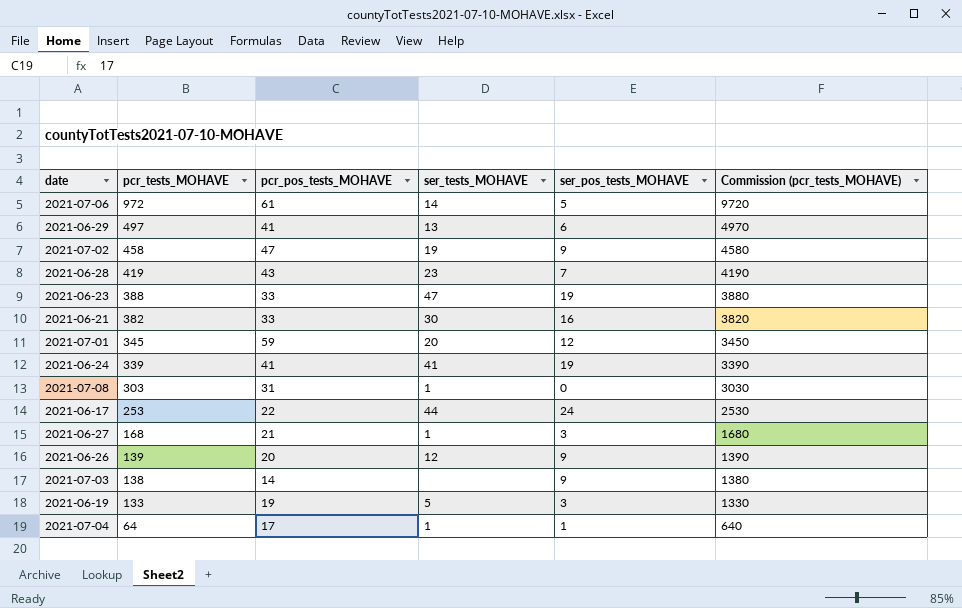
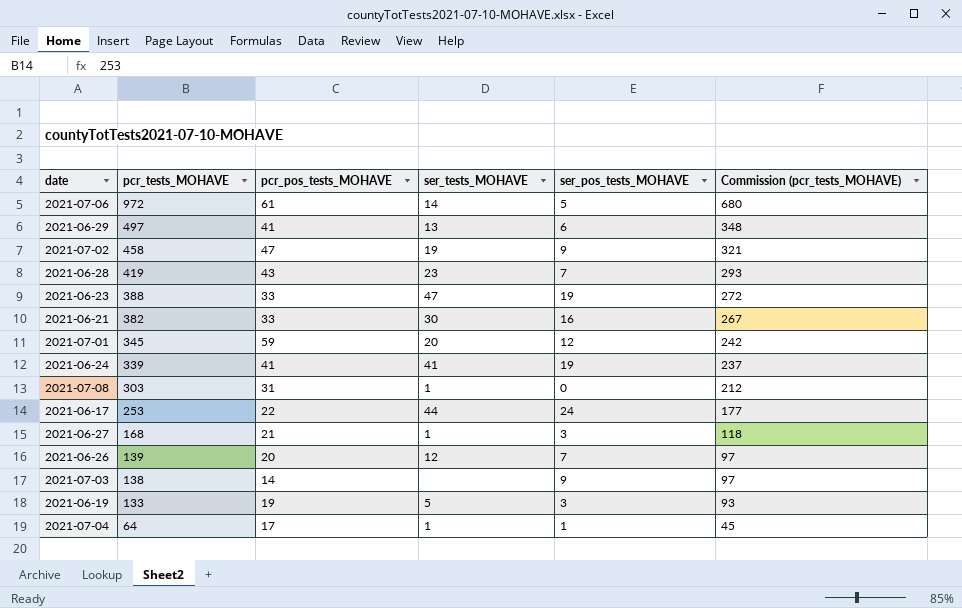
column Commission (pcr_tests_MOHAVE) | formula: [pcr_tests_MOHAVE] * 10 -> [pcr_tests_MOHAVE] * 0.7
2021-06-26 | ser_pos_tests_MOHAVE: 9 -> 7

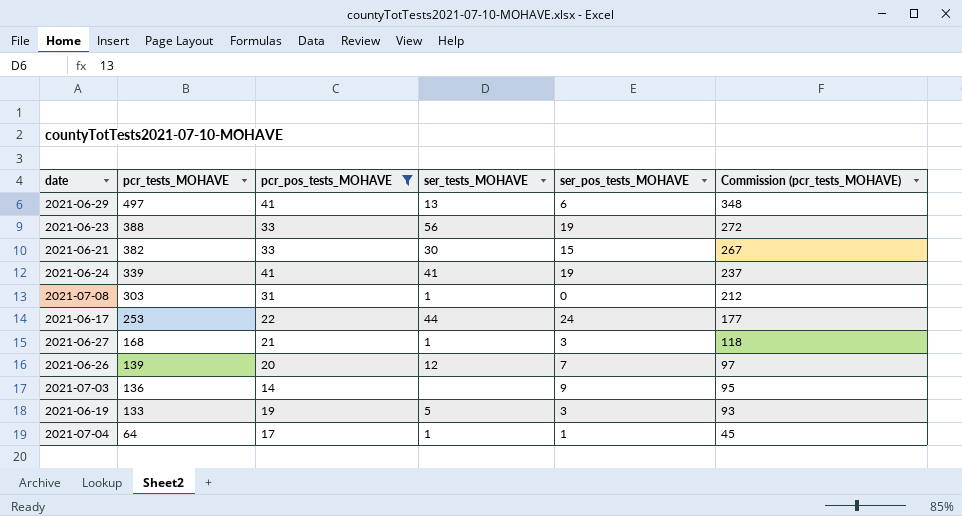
filter: none -> pcr_pos_tests_MOHAVE <= 41
2021-06-23 | ser_tests_MOHAVE: 47 -> 56
2021-06-21 | ser_pos_tests_MOHAVE: 16 -> 15
2021-07-03 | pcr_tests_MOHAVE: 138 -> 136
2021-07-03 | Commission (pcr_tests_MOHAVE): 97 -> 95

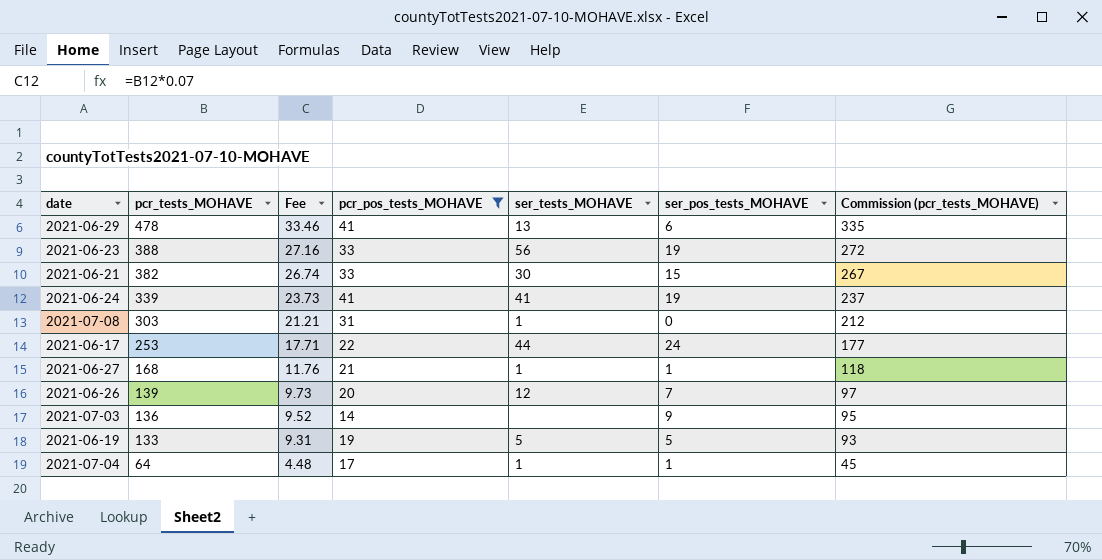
column Fee | formula: none -> [pcr_tests_MOHAVE] * 0.07
2021-06-29 | pcr_tests_MOHAVE: 497 -> 478
2021-06-29 | Commission (pcr_tests_MOHAVE): 348 -> 335
2021-06-27 | ser_pos_tests_MOHAVE: 3 -> 1
2021-06-19 | ser_pos_tests_MOHAVE: 3 -> 5

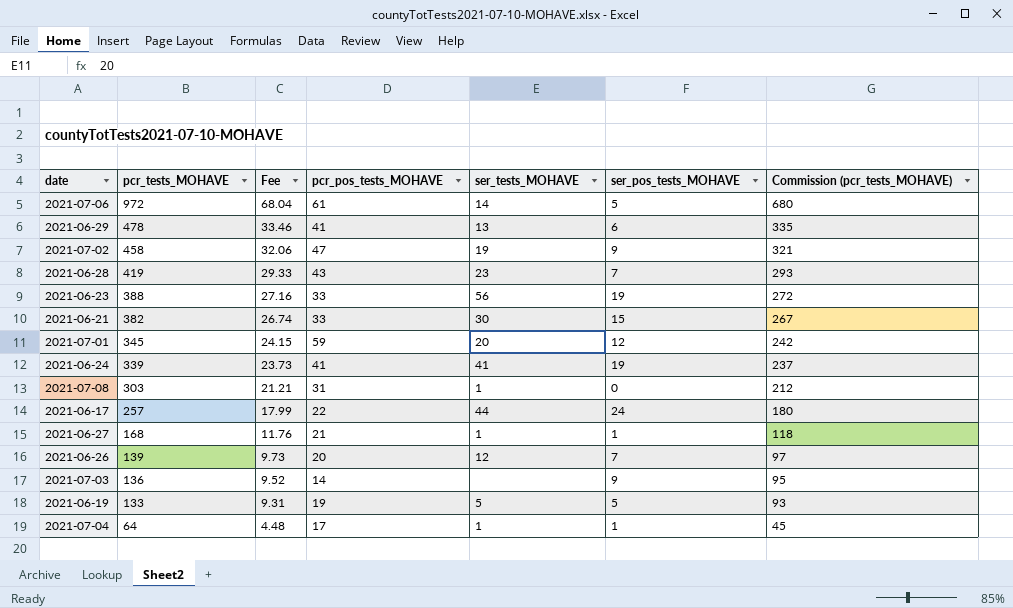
filter: pcr_pos_tests_MOHAVE <= 41 -> none
2021-06-17 | pcr_tests_MOHAVE: 253 -> 257
2021-06-17 | Fee: 17.71 -> 17.99
2021-06-17 | Commission (pcr_tests_MOHAVE): 177 -> 180

